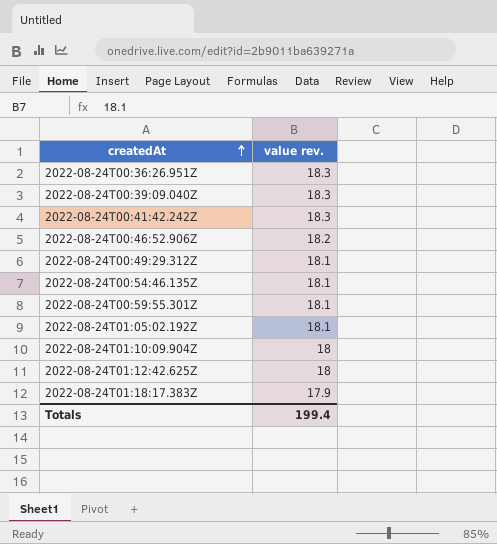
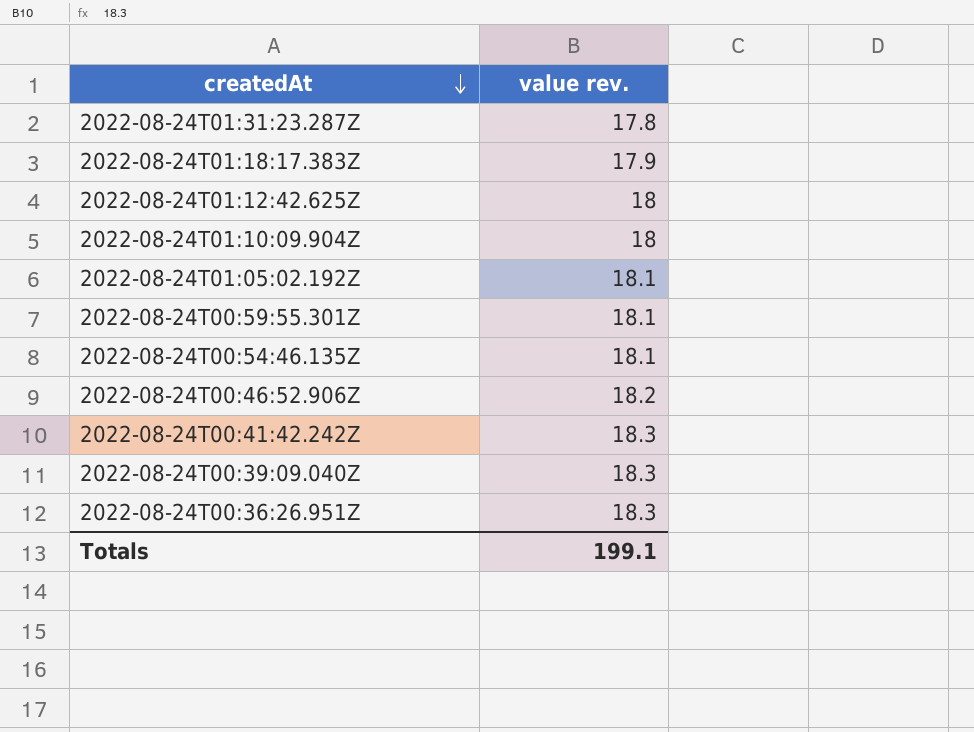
row order: createdAt ascending -> createdAt descending
row 2022-08-24T00:49:29.312Z: 18.1 -> none
row 2022-08-24T01:31:23.287Z: none -> 17.8
Totals | value rev.: 199.4 -> 199.1

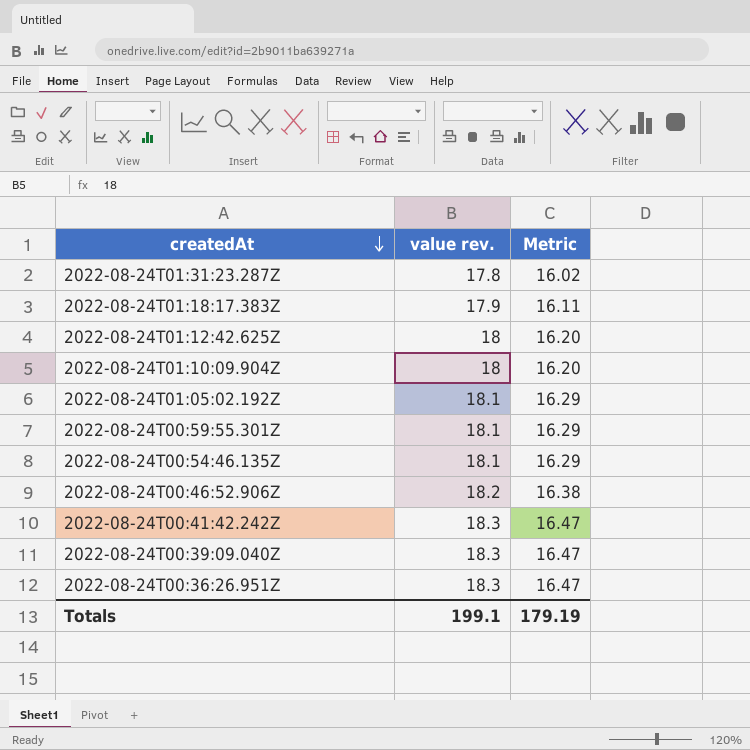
column Metric | formula: none -> [value rev.] * 0.9

